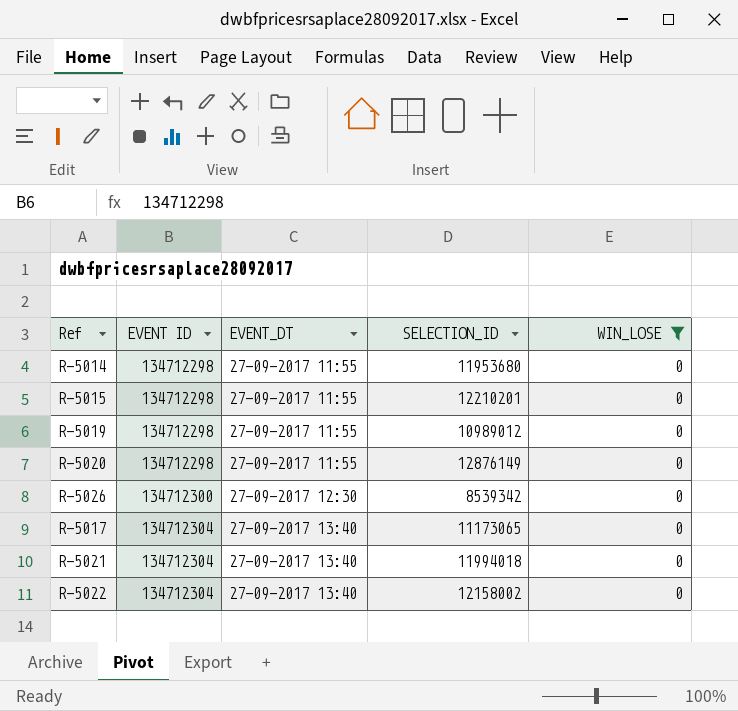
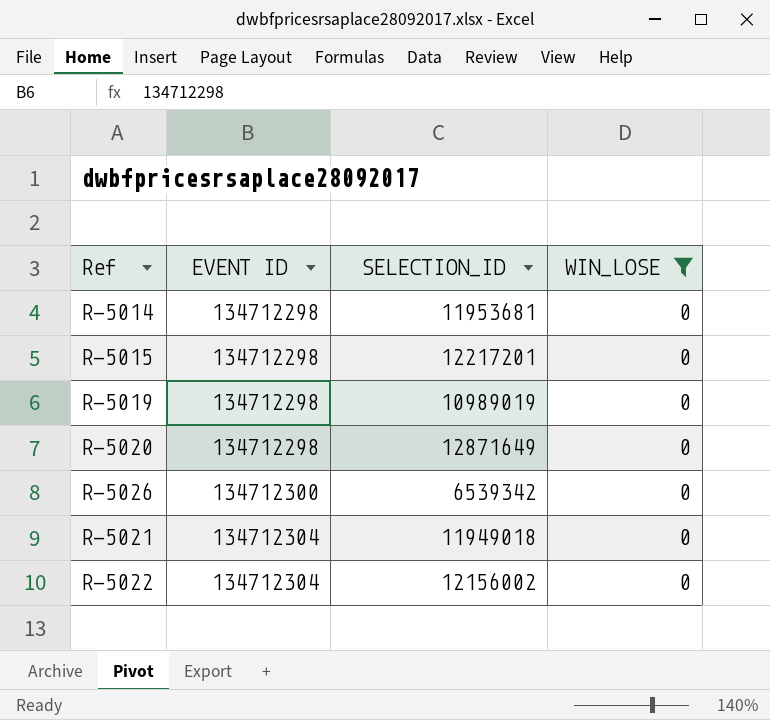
column EVENT_DT | position: 3 -> none
row R-5017: 134712304 | 27-09-2017 13:40 | 11173065 | 0 -> none
R-5014 | SELECTION_ID: 11953680 -> 11953681
R-5015 | SELECTION_ID: 12210201 -> 12217201
R-5019 | SELECTION_ID: 10989012 -> 10989019
R-5020 | SELECTION_ID: 12876149 -> 12871649
R-5026 | SELECTION_ID: 8539342 -> 6539342
R-5021 | SELECTION_ID: 11994018 -> 11949018
R-5022 | SELECTION_ID: 12158002 -> 12156002

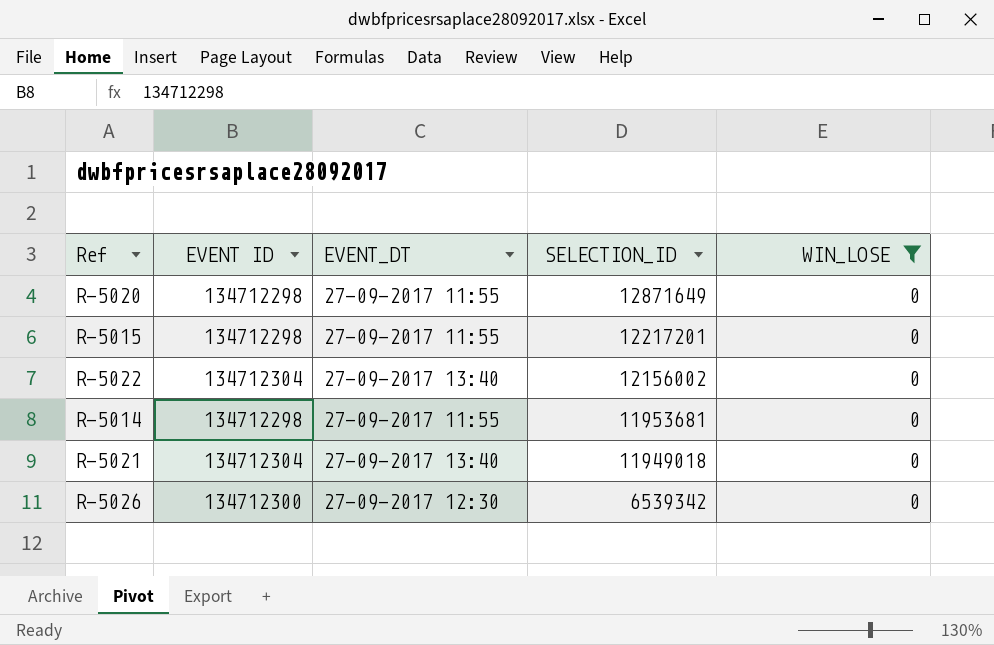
row order: EVENT ID ascending -> SELECTION_ID descending
column EVENT_DT | position: none -> 3
row R-5019: 134712298 | 10989019 | 0 -> none

